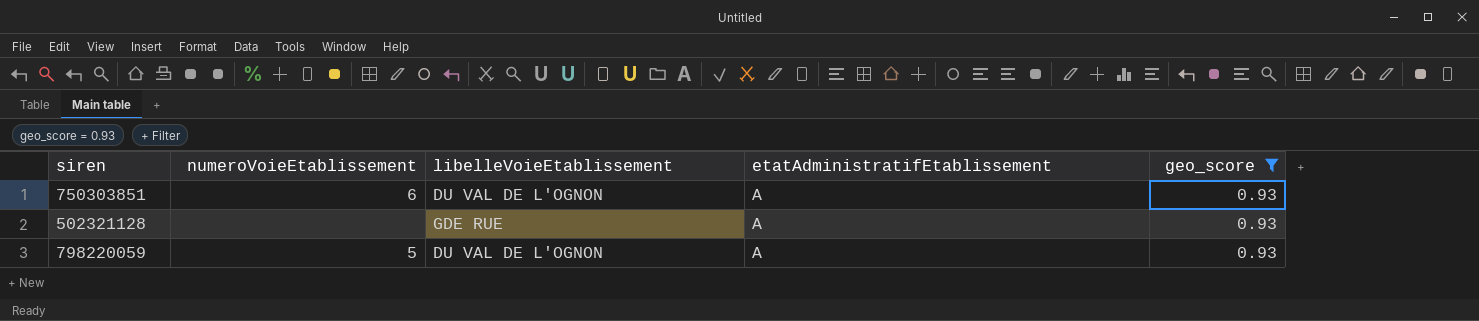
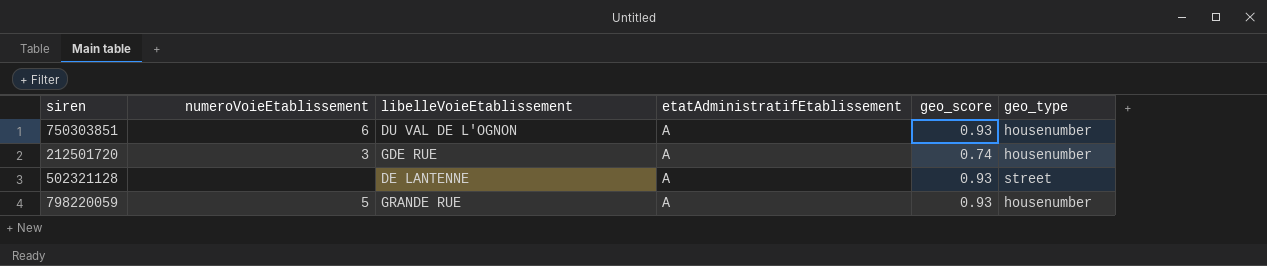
filter: geo_score = 0.93 -> none
column geo_type | position: none -> 6
502321128 | libelleVoieEtablissement: GDE RUE -> DE LANTENNE
798220059 | libelleVoieEtablissement: DU VAL DE L'OGNON -> GRANDE RUE

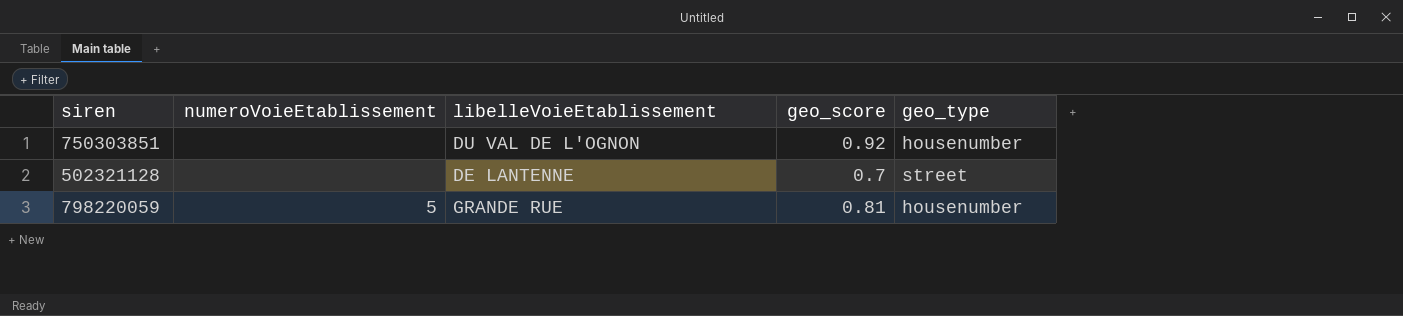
column etatAdministratifEtablissement | position: 4 -> none
row 212501720: 3 | GDE RUE | A | 0.74 | housenumber -> none
750303851 | numeroVoieEtablissement: 6 -> none
750303851 | geo_score: 0.93 -> 0.92
502321128 | geo_score: 0.93 -> 0.7
798220059 | geo_score: 0.93 -> 0.81

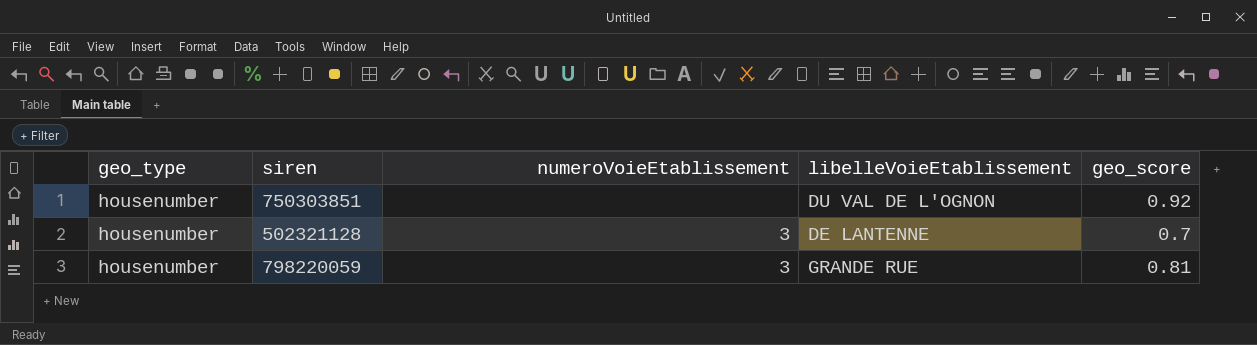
column geo_type | position: 5 -> 1
502321128 | geo_type: street -> housenumber
502321128 | numeroVoieEtablissement: none -> 3
798220059 | numeroVoieEtablissement: 5 -> 3

